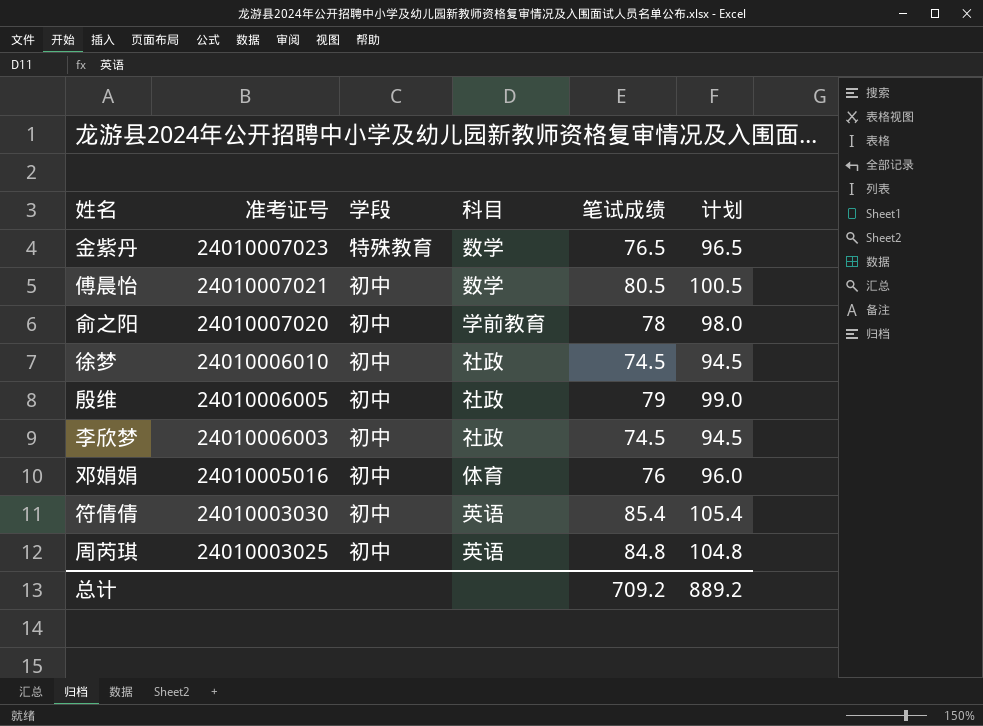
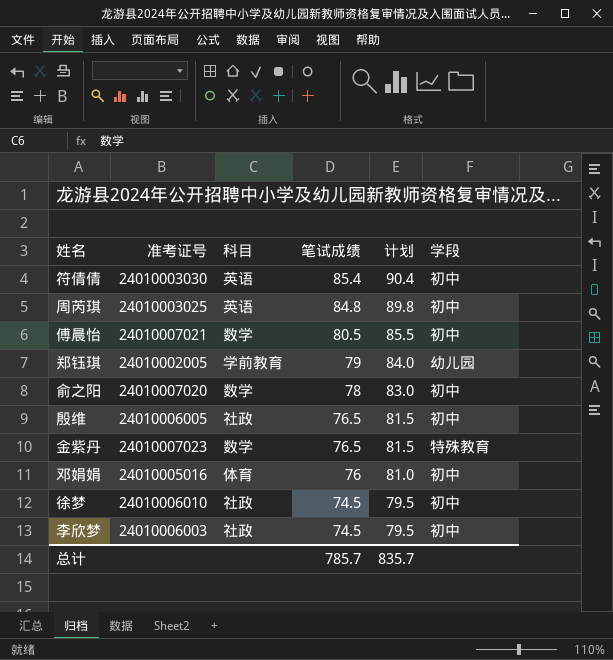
row order: 准考证号 descending -> 笔试成绩 descending
column 计划 | formula: [笔试成绩] + 20 -> [笔试成绩] + 5
column 学段 | position: 3 -> 6
row 郑钰琪: none -> 24010002005 | 学前教育 | 79 | 84.0 | 幼儿园
俞之阳 | 科目: 学前教育 -> 数学
殷维 | 笔试成绩: 79 -> 76.5
总计 | 笔试成绩: 709.2 -> 785.7
总计 | 计划: 889.2 -> 835.7

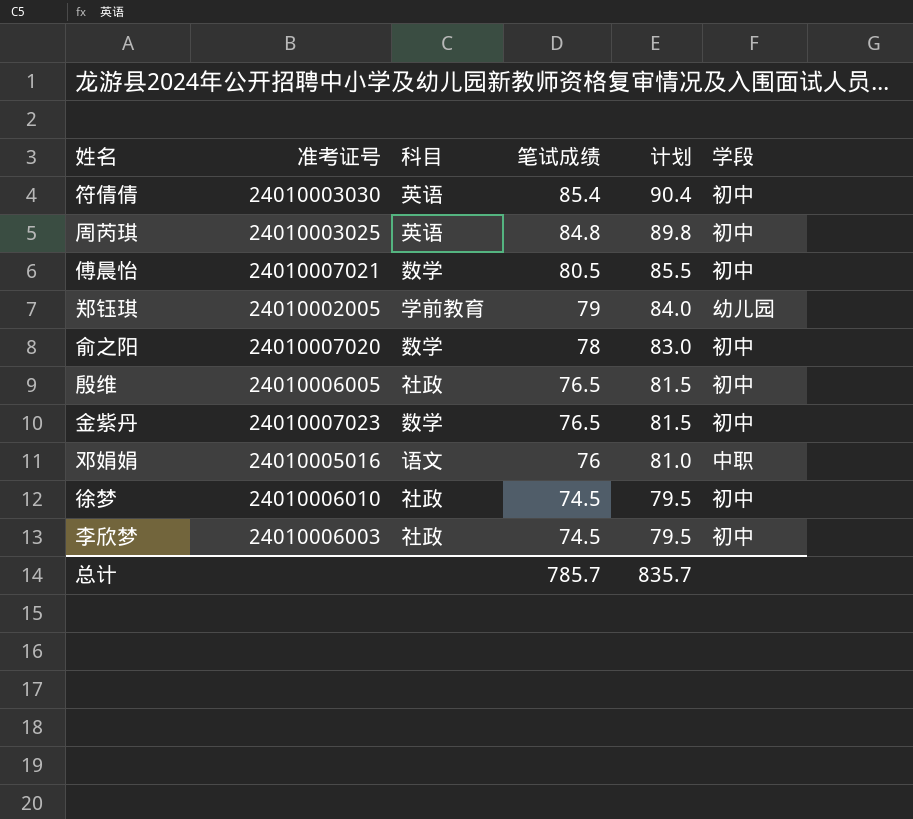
金紫丹 | 学段: 特殊教育 -> 初中
邓娟娟 | 科目: 体育 -> 语文
邓娟娟 | 学段: 初中 -> 中职

